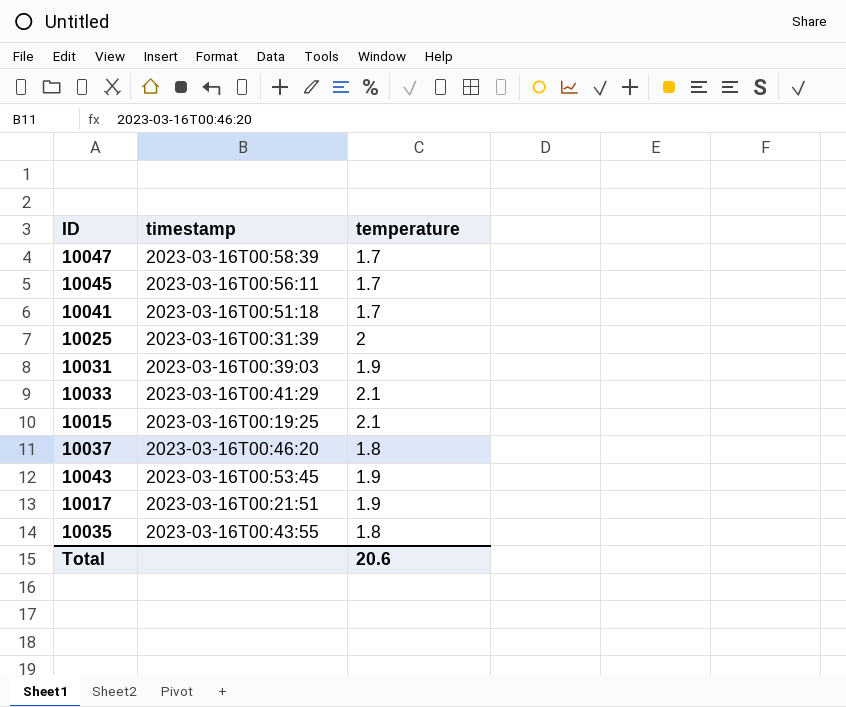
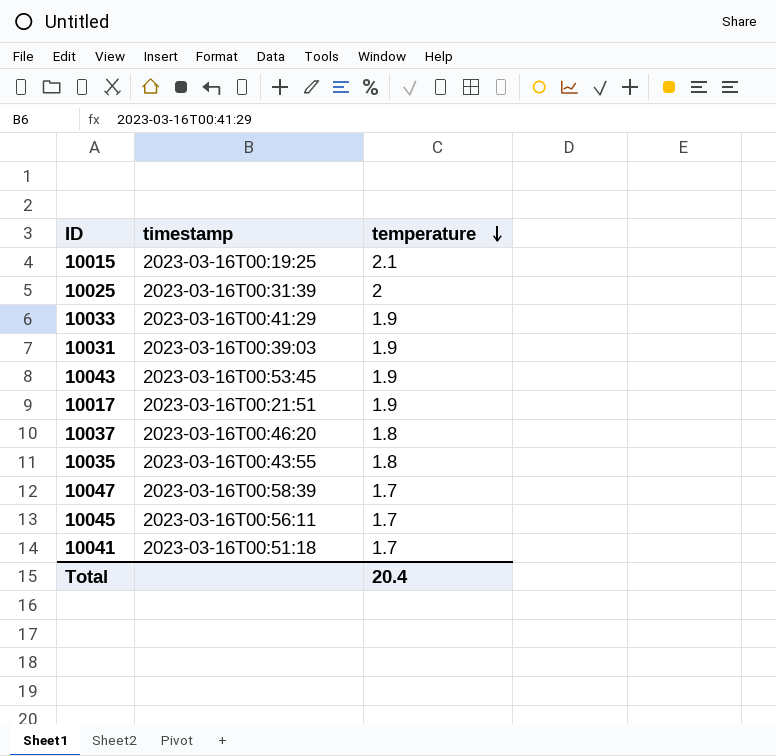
row order: none -> temperature descending
10033 | temperature: 2.1 -> 1.9
Total | temperature: 20.6 -> 20.4

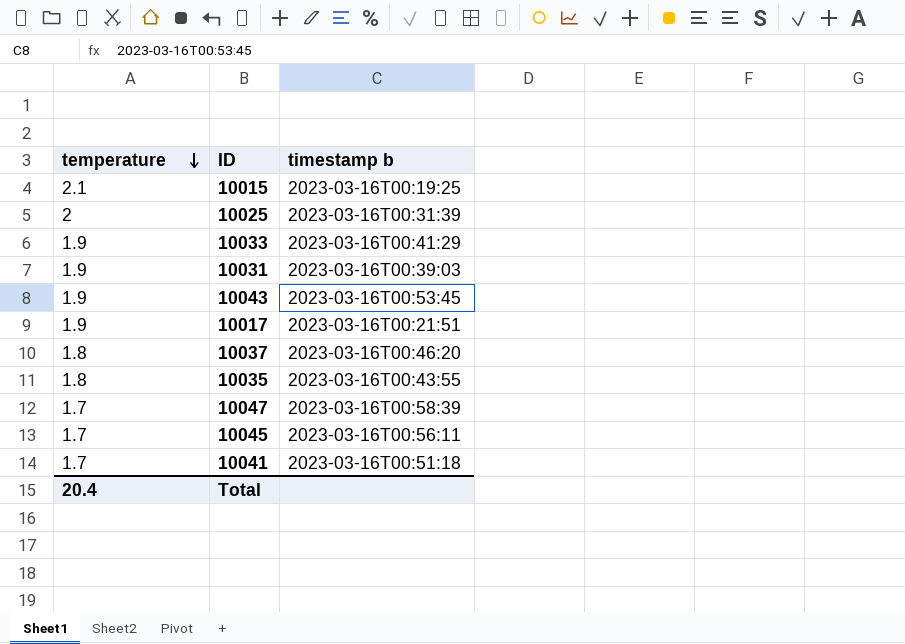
column temperature | position: 3 -> 1
column name: timestamp -> timestamp b

